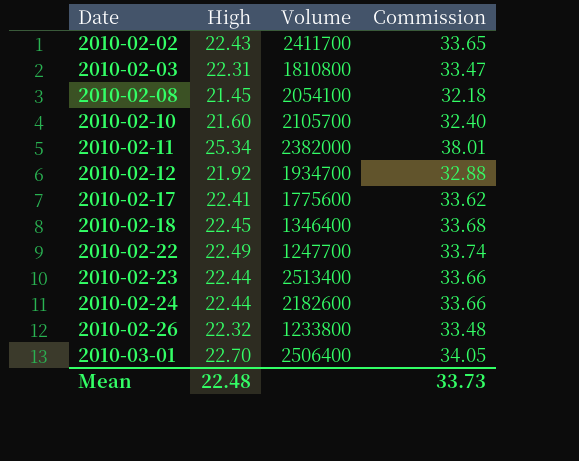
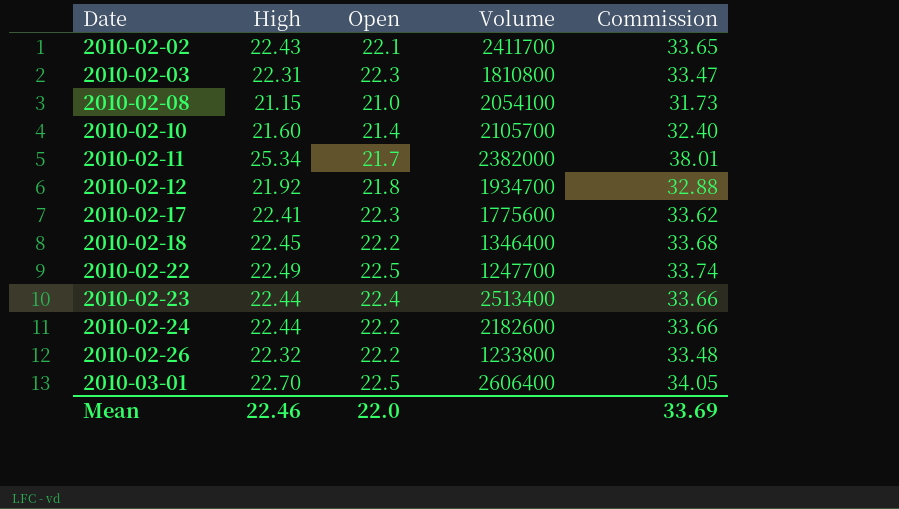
column Open | position: none -> 3
2010-02-08 | High: 21.45 -> 21.15
2010-02-08 | Commission: 32.18 -> 31.73
2010-03-01 | Volume: 2506400 -> 2606400
Mean | High: 22.48 -> 22.46
Mean | Commission: 33.73 -> 33.69

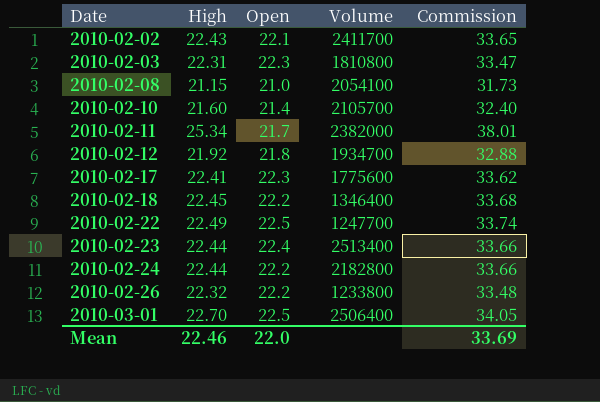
2010-02-24 | Volume: 2182600 -> 2182800
2010-03-01 | Volume: 2606400 -> 2506400

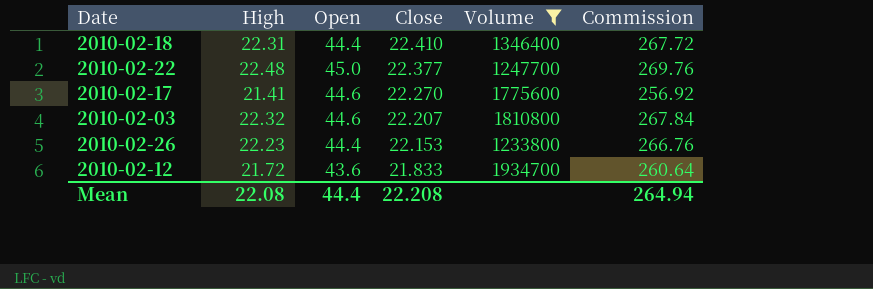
filter: none -> Volume <= 1934700
row order: Date ascending -> Close descending
column Close | position: none -> 4
column Commission | formula: [High] * 1.5 -> [High] * 12
2010-02-18 | High: 22.45 -> 22.31
2010-02-18 | Open: 22.2 -> 44.4
2010-02-22 | High: 22.49 -> 22.48
2010-02-22 | Open: 22.5 -> 45.0
2010-02-17 | High: 22.41 -> 21.41
2010-02-17 | Open: 22.3 -> 44.6
2010-02-03 | High: 22.31 -> 22.32
2010-02-03 | Open: 22.3 -> 44.6
2010-02-26 | High: 22.32 -> 22.23
2010-02-26 | Open: 22.2 -> 44.4
2010-02-12 | High: 21.92 -> 21.72
2010-02-12 | Open: 21.8 -> 43.6
Mean | High: 22.46 -> 22.08
Mean | Open: 22.0 -> 44.4
Mean | Commission: 33.69 -> 264.94

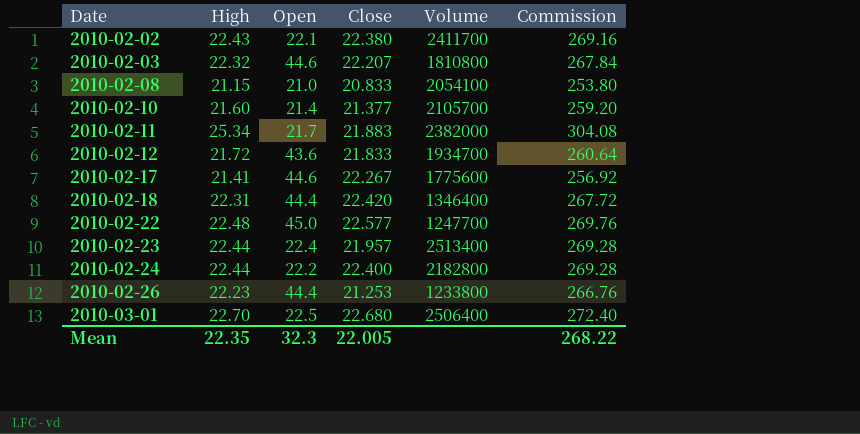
filter: Volume <= 1934700 -> none
row order: Close descending -> Date ascending
2010-02-17 | Close: 22.270 -> 22.267
2010-02-18 | Close: 22.410 -> 22.420
2010-02-22 | Close: 22.377 -> 22.577
2010-02-26 | Close: 22.153 -> 21.253
Mean | High: 22.08 -> 22.35
Mean | Open: 44.4 -> 32.3
Mean | Close: 22.208 -> 22.005
Mean | Commission: 264.94 -> 268.22

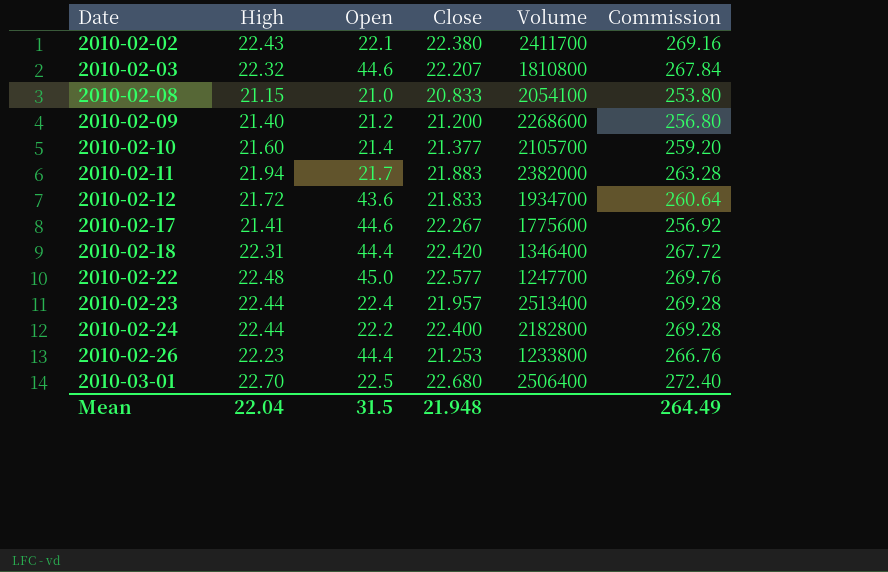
row 2010-02-09: none -> 21.40 | 21.2 | 21.200 | 2268600 | 256.80
2010-02-11 | High: 25.34 -> 21.94
2010-02-11 | Commission: 304.08 -> 263.28
Mean | High: 22.35 -> 22.04
Mean | Open: 32.3 -> 31.5
Mean | Close: 22.005 -> 21.948
Mean | Commission: 268.22 -> 264.49

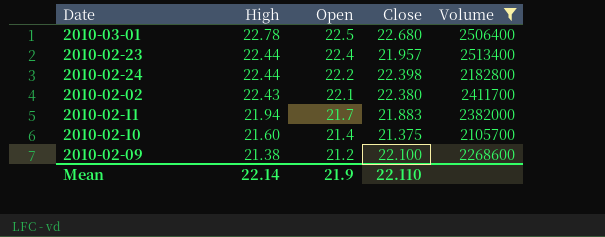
filter: none -> Volume >= 2105700
row order: Date ascending -> High descending
column Commission | formula: [High] * 12 -> none
2010-03-01 | High: 22.70 -> 22.78
2010-02-24 | Close: 22.400 -> 22.398
2010-02-10 | Close: 21.377 -> 21.375
2010-02-09 | High: 21.40 -> 21.38
2010-02-09 | Close: 21.200 -> 22.100
Mean | High: 22.04 -> 22.14
Mean | Open: 31.5 -> 21.9
Mean | Close: 21.948 -> 22.110

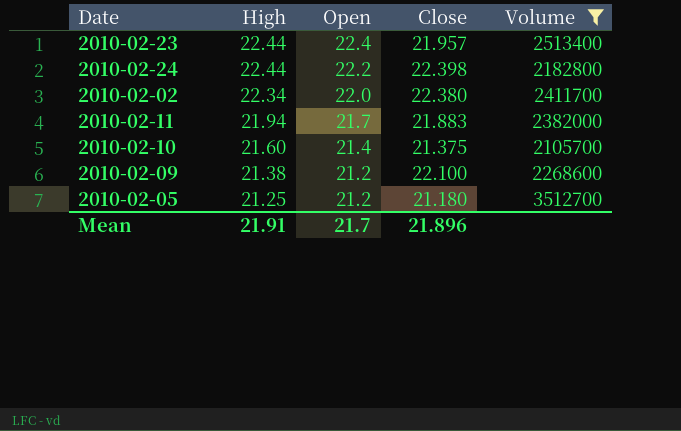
row 2010-03-01: 22.78 | 22.5 | 22.680 | 2506400 -> none
2010-02-02 | High: 22.43 -> 22.34
2010-02-02 | Open: 22.1 -> 22.0
row 2010-02-05: none -> 21.25 | 21.2 | 21.180 | 3512700
Mean | High: 22.14 -> 21.91
Mean | Open: 21.9 -> 21.7
Mean | Close: 22.110 -> 21.896

